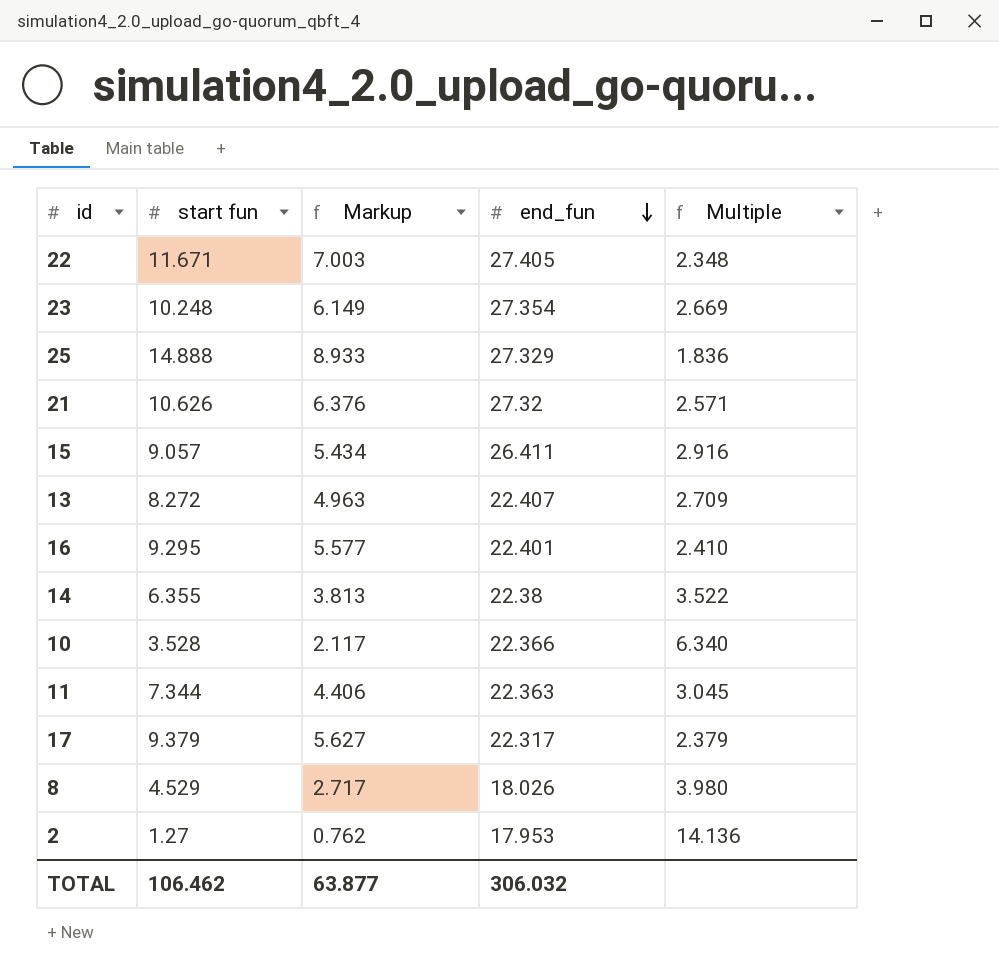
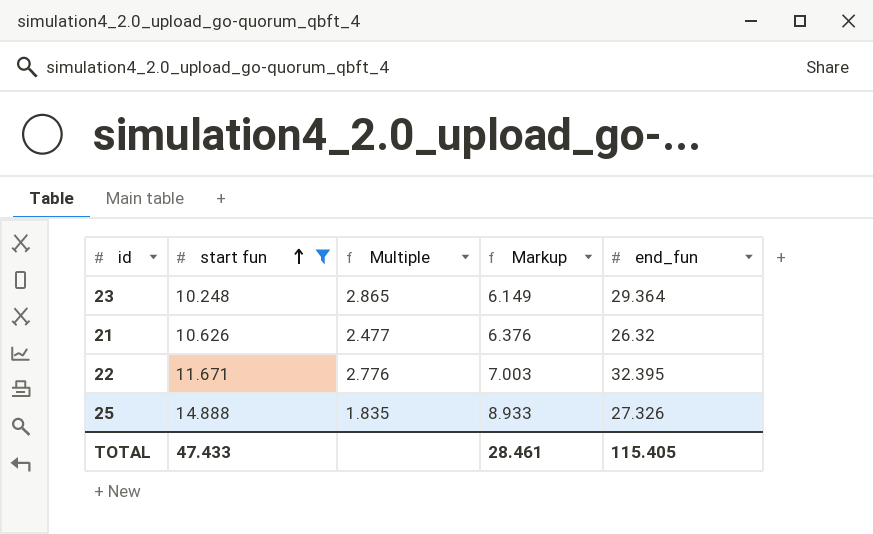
filter: none -> start fun >= 10.248
row order: end_fun descending -> start fun ascending
column Multiple | position: 5 -> 3
23 | Multiple: 2.669 -> 2.865
23 | end_fun: 27.354 -> 29.364
21 | Multiple: 2.571 -> 2.477
21 | end_fun: 27.32 -> 26.32
22 | Multiple: 2.348 -> 2.776
22 | end_fun: 27.405 -> 32.395
25 | Multiple: 1.836 -> 1.835
25 | end_fun: 27.329 -> 27.326
TOTAL | start fun: 106.462 -> 47.433
TOTAL | Markup: 63.877 -> 28.461
TOTAL | end_fun: 306.032 -> 115.405

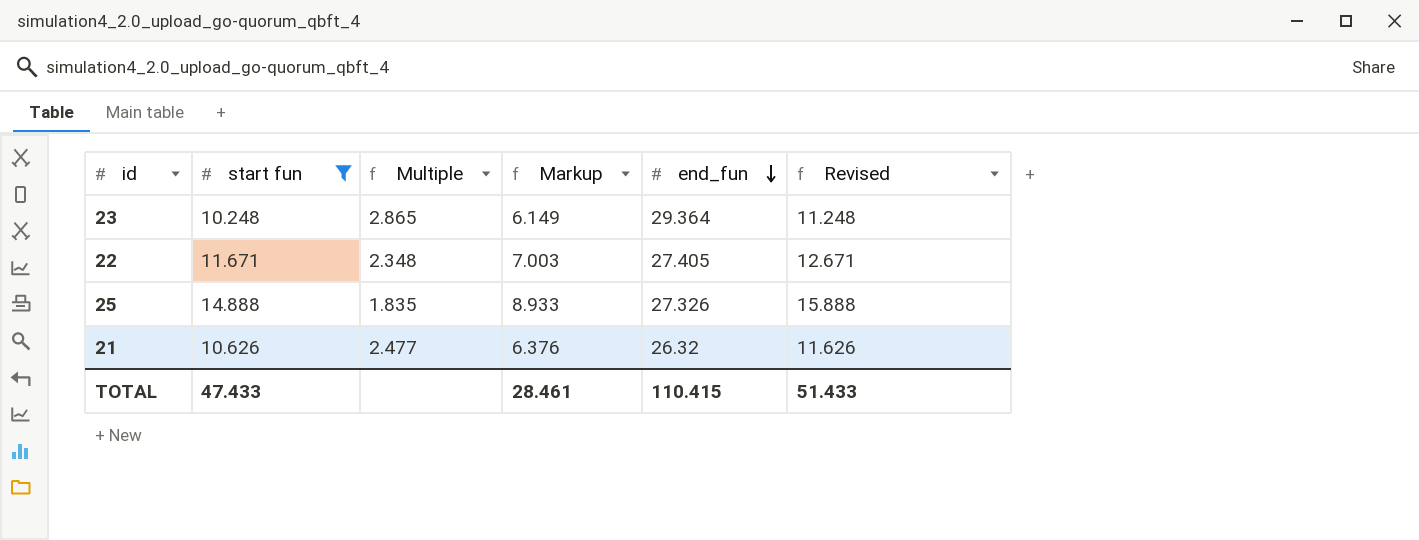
row order: start fun ascending -> end_fun descending
column Revised | formula: none -> [start fun] + 1
22 | Multiple: 2.776 -> 2.348
22 | end_fun: 32.395 -> 27.405
TOTAL | end_fun: 115.405 -> 110.415

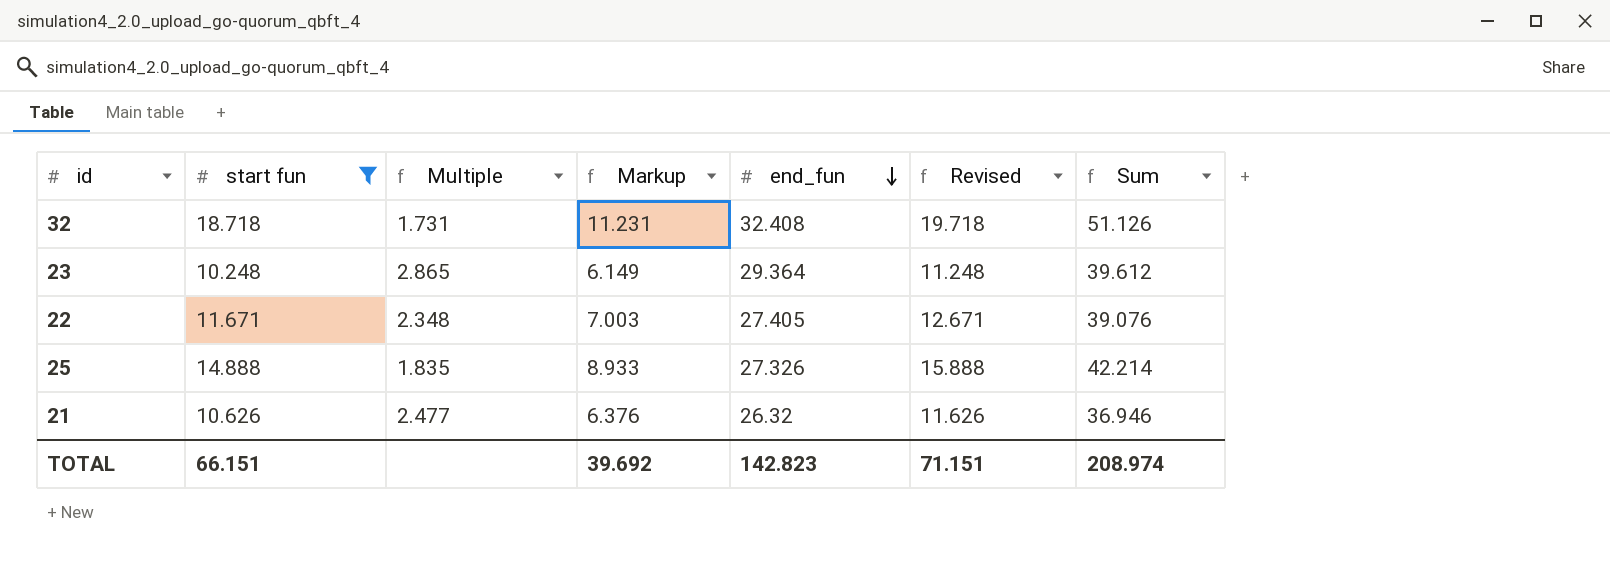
column Sum | formula: none -> [start fun] + [end_fun]
row 32: none -> 18.718 | 1.731 | 11.231 | 32.408 | 19.718 | 51.126
TOTAL | start fun: 47.433 -> 66.151
TOTAL | Markup: 28.461 -> 39.692
TOTAL | end_fun: 110.415 -> 142.823
TOTAL | Revised: 51.433 -> 71.151

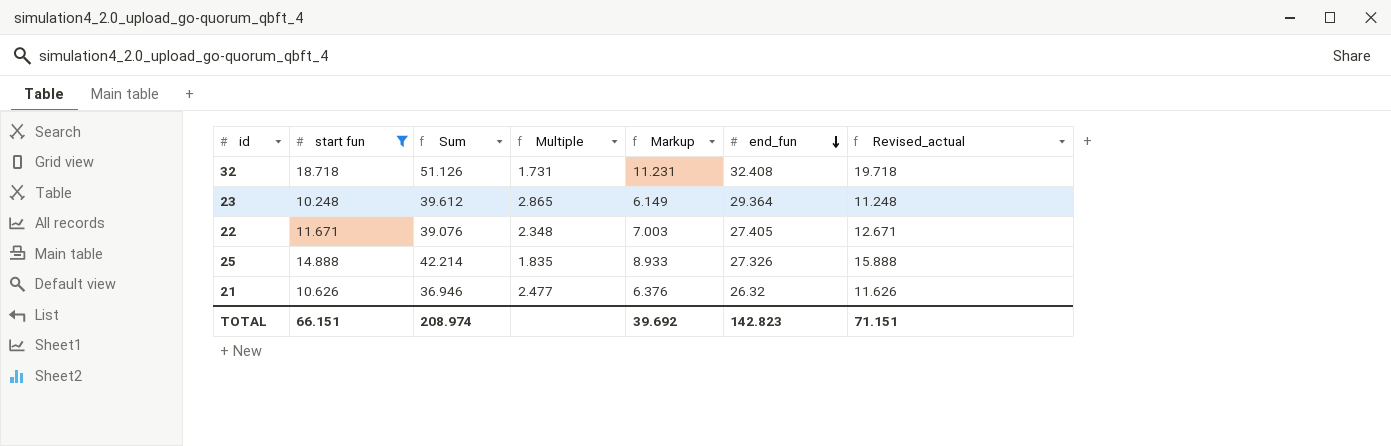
column Sum | position: 7 -> 3
column name: Revised -> Revised_actual

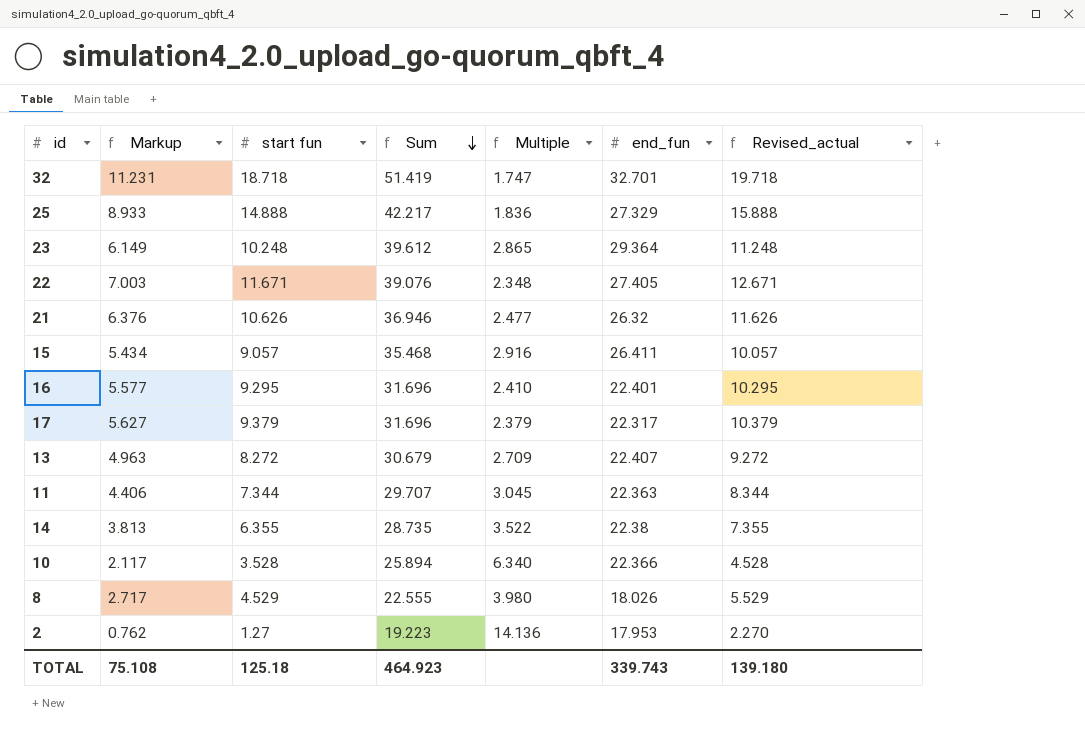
filter: start fun >= 10.248 -> none
row order: end_fun descending -> Sum descending
column Markup | position: 5 -> 2
32 | Sum: 51.126 -> 51.419
32 | Multiple: 1.731 -> 1.747
32 | end_fun: 32.408 -> 32.701
25 | Sum: 42.214 -> 42.217
25 | Multiple: 1.835 -> 1.836
25 | end_fun: 27.326 -> 27.329
TOTAL | Markup: 39.692 -> 75.108
TOTAL | start fun: 66.151 -> 125.18
TOTAL | Sum: 208.974 -> 464.923
TOTAL | end_fun: 142.823 -> 339.743
TOTAL | Revised_actual: 71.151 -> 139.180

